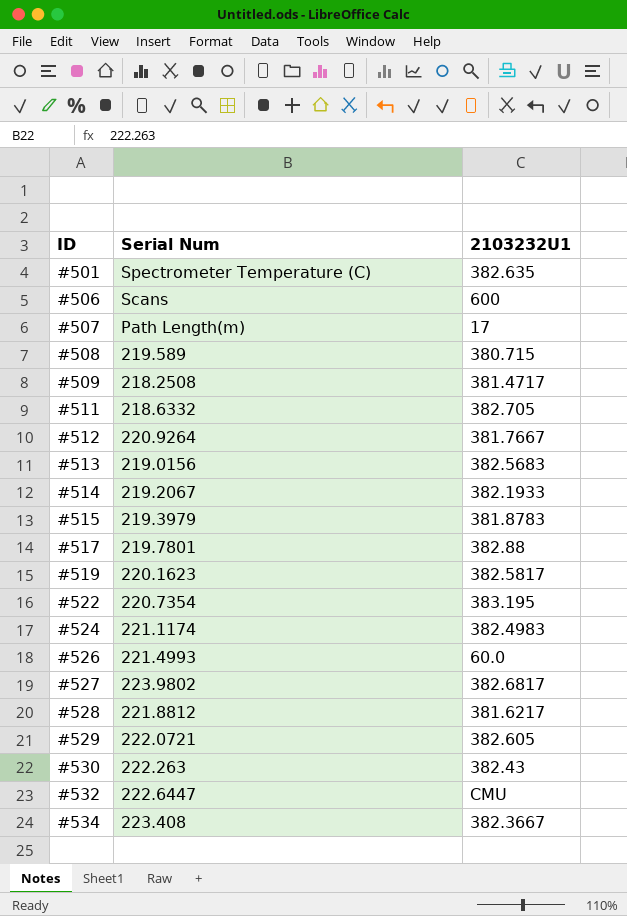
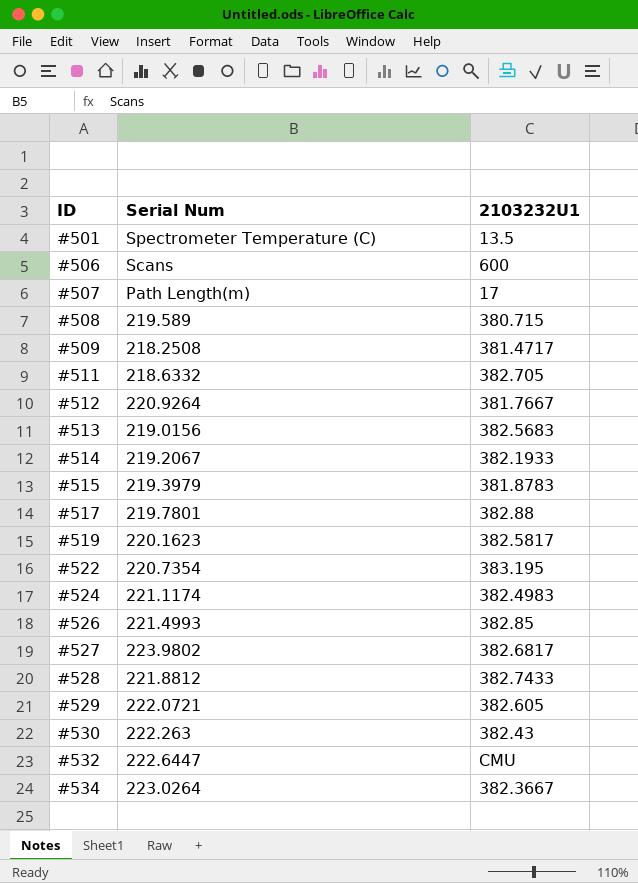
#501 | 2103232U1: 382.635 -> 13.5
#526 | 2103232U1: 60.0 -> 382.85
#528 | 2103232U1: 381.6217 -> 382.7433
#534 | Serial Num: 223.408 -> 223.0264

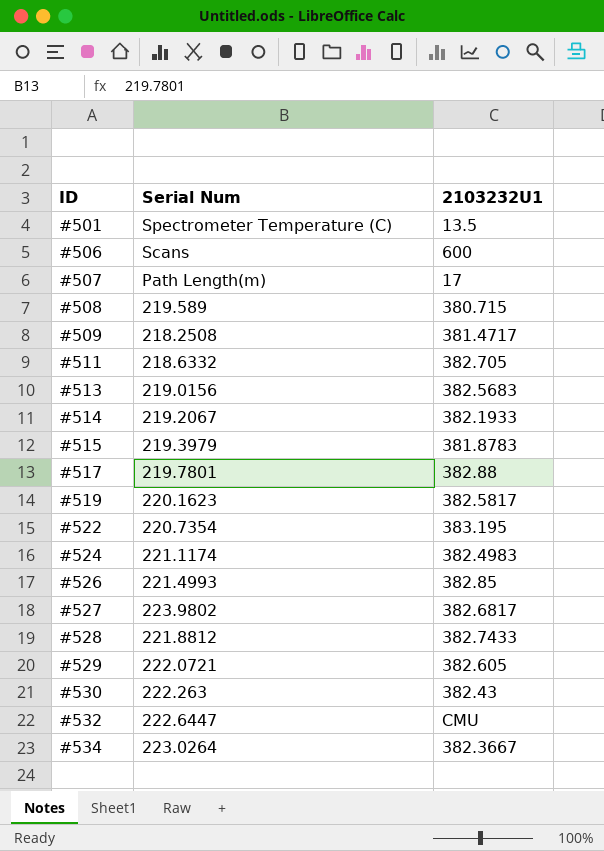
row #512: 220.9264 | 381.7667 -> none

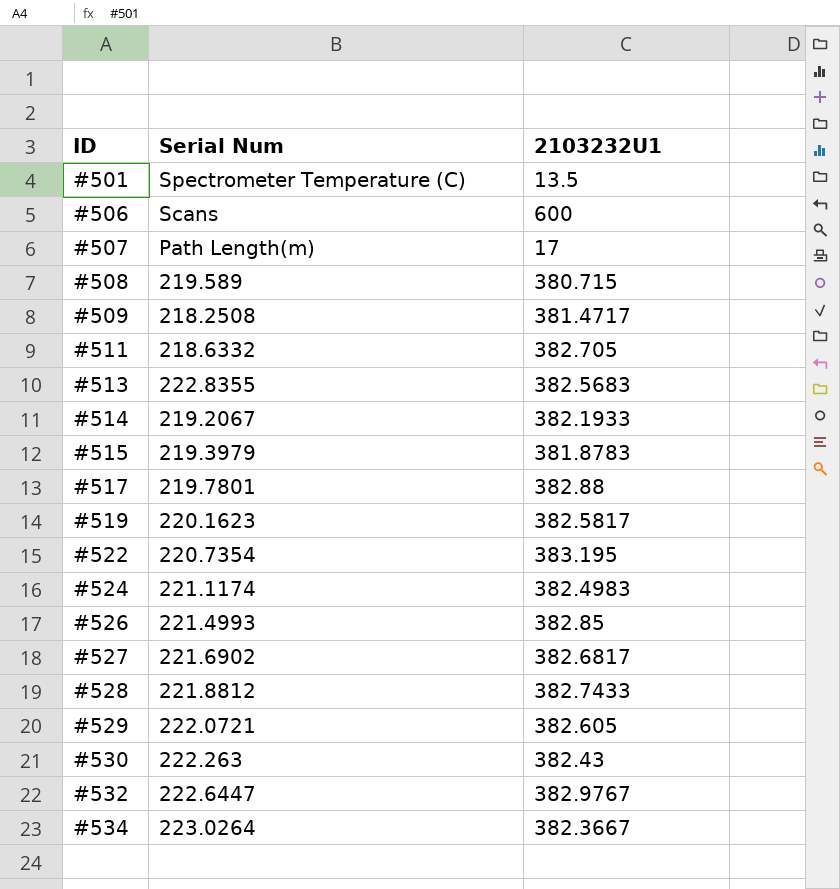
#513 | Serial Num: 219.0156 -> 222.8355
#527 | Serial Num: 223.9802 -> 221.6902
#532 | 2103232U1: CMU -> 382.9767

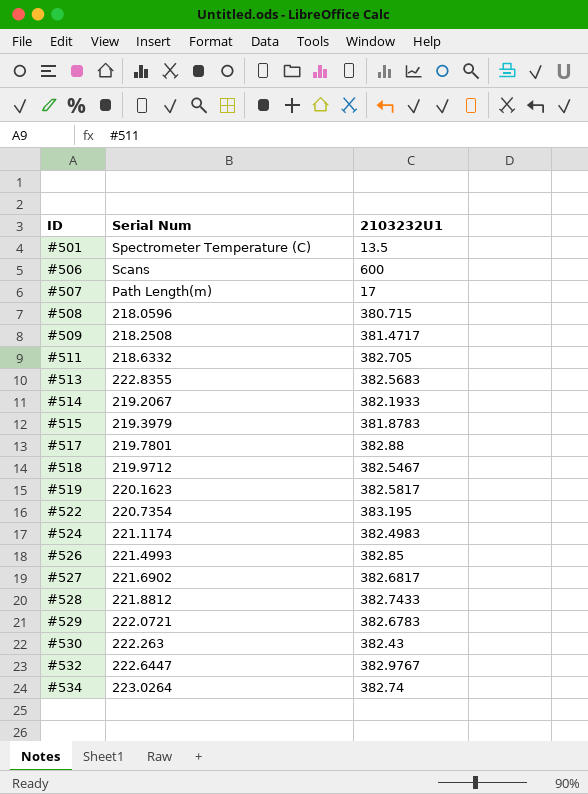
#508 | Serial Num: 219.589 -> 218.0596
row #518: none -> 219.9712 | 382.5467
#529 | 2103232U1: 382.605 -> 382.6783
#534 | 2103232U1: 382.3667 -> 382.74

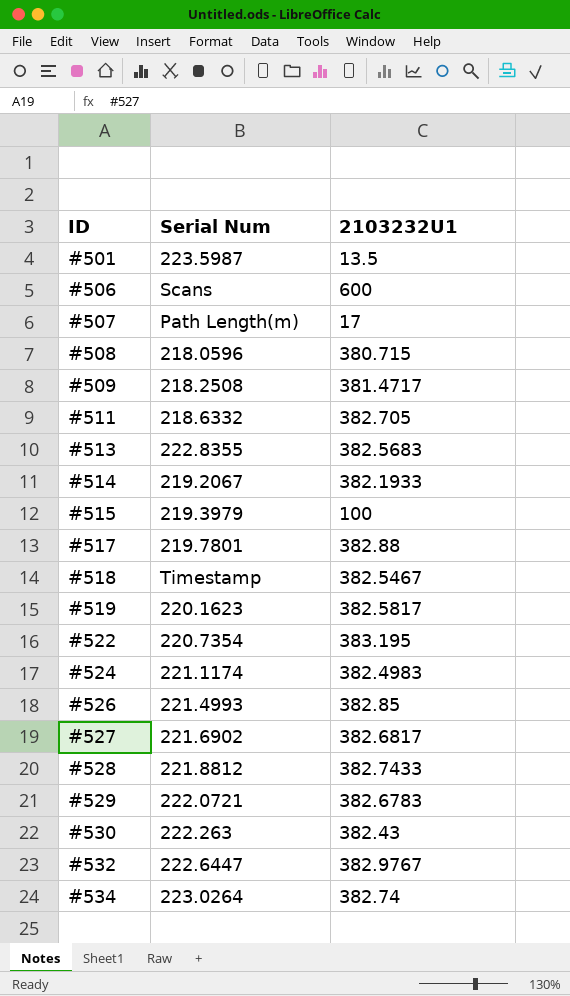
#501 | Serial Num: Spectrometer Temperature (C) -> 223.5987
#515 | 2103232U1: 381.8783 -> 100
#518 | Serial Num: 219.9712 -> Timestamp

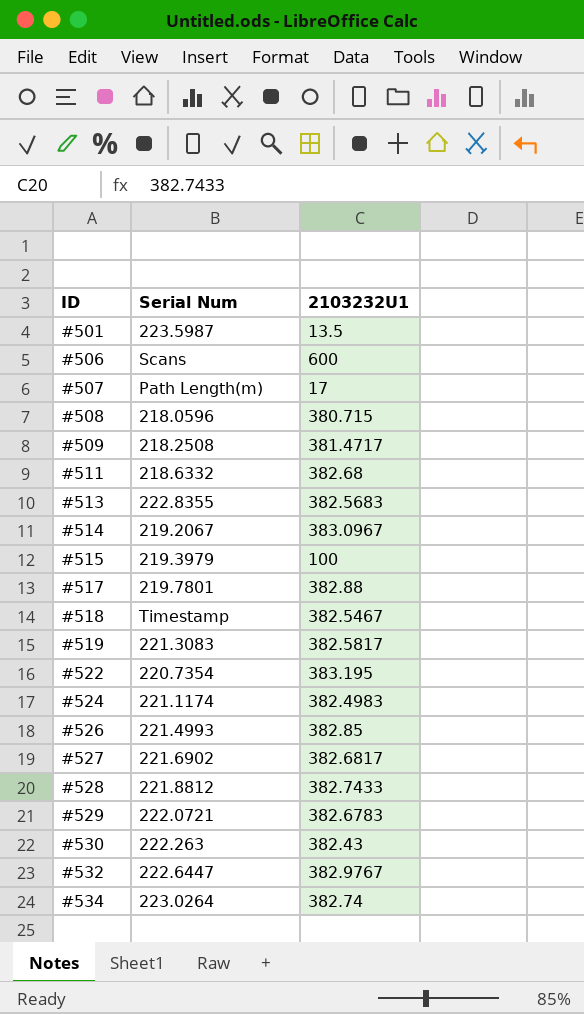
#511 | 2103232U1: 382.705 -> 382.68
#514 | 2103232U1: 382.1933 -> 383.0967
#519 | Serial Num: 220.1623 -> 221.3083

